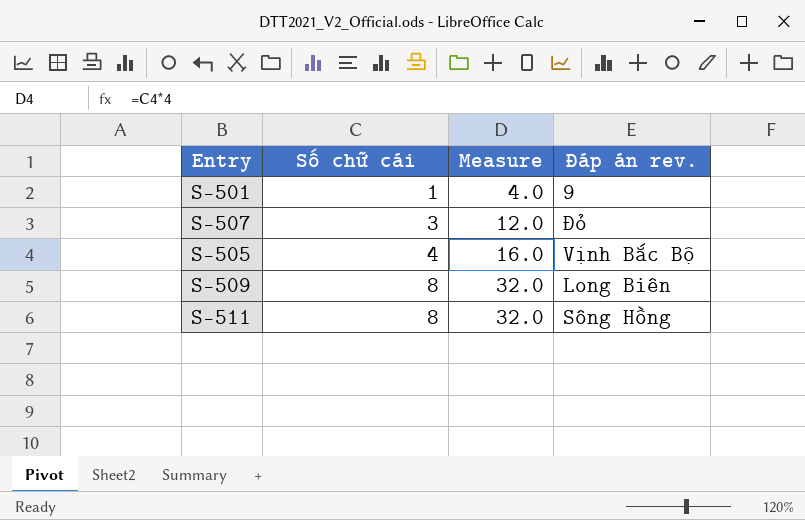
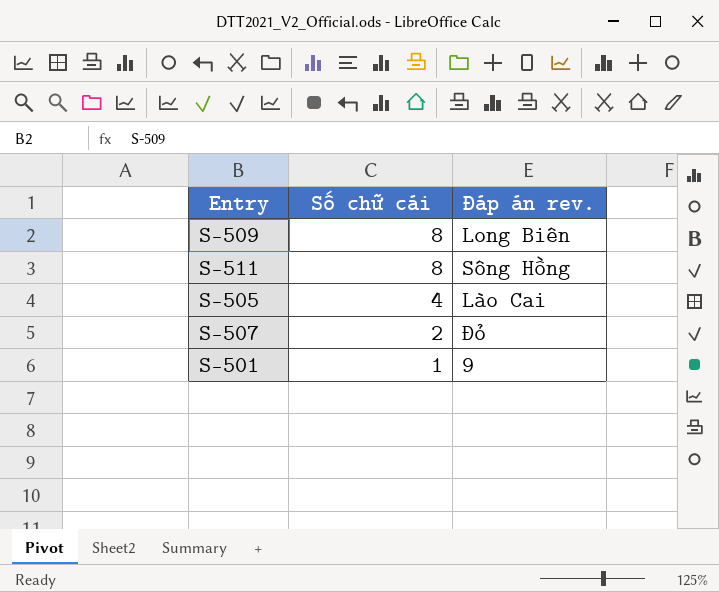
row order: Số chữ cái ascending -> Số chữ cái descending
column Measure | formula: [Số chữ cái] * 4 -> none
S-505 | Đáp án rev.: Vịnh Bắc Bộ -> Lào Cai
S-507 | Số chữ cái: 3 -> 2

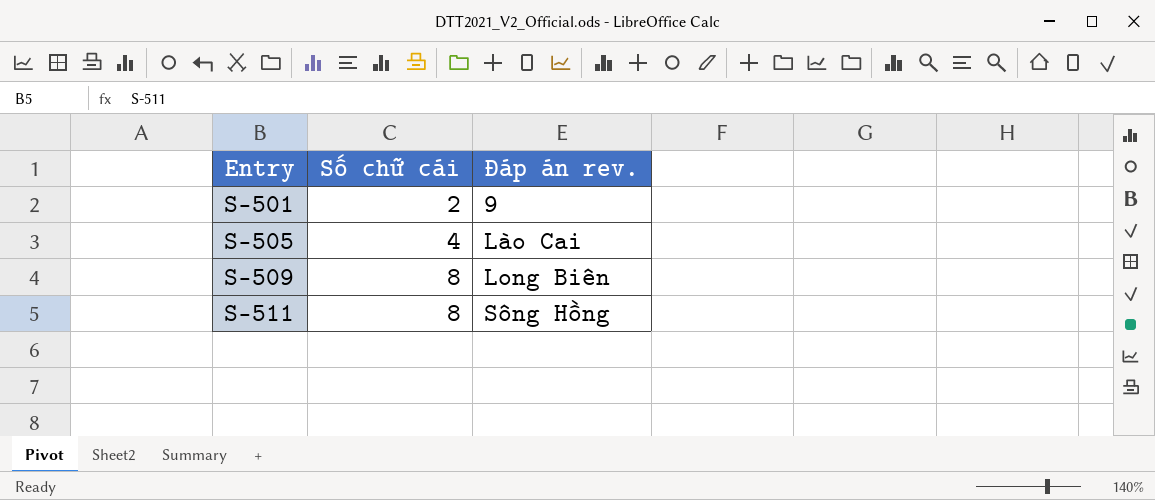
row order: Số chữ cái descending -> Entry ascending
row S-507: 2 | Đỏ -> none
S-501 | Số chữ cái: 1 -> 2

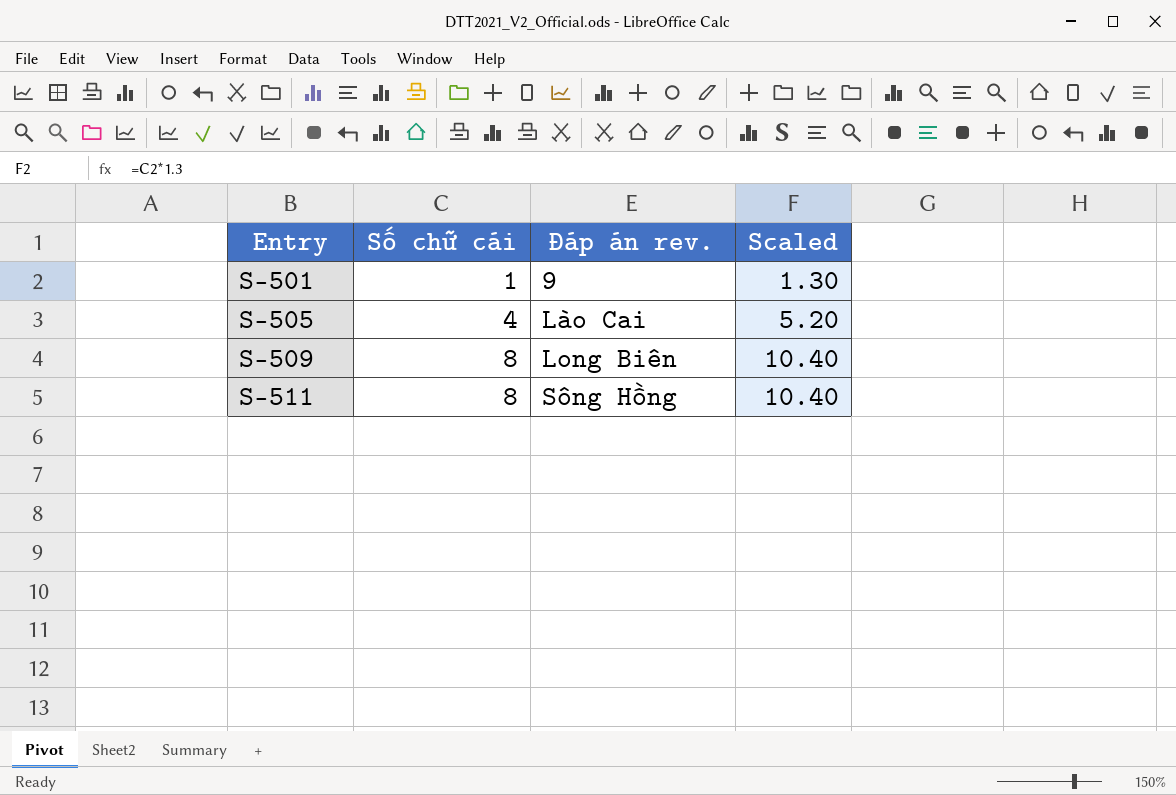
column Scaled | formula: none -> [Số chữ cái] * 1.3
S-501 | Số chữ cái: 2 -> 1

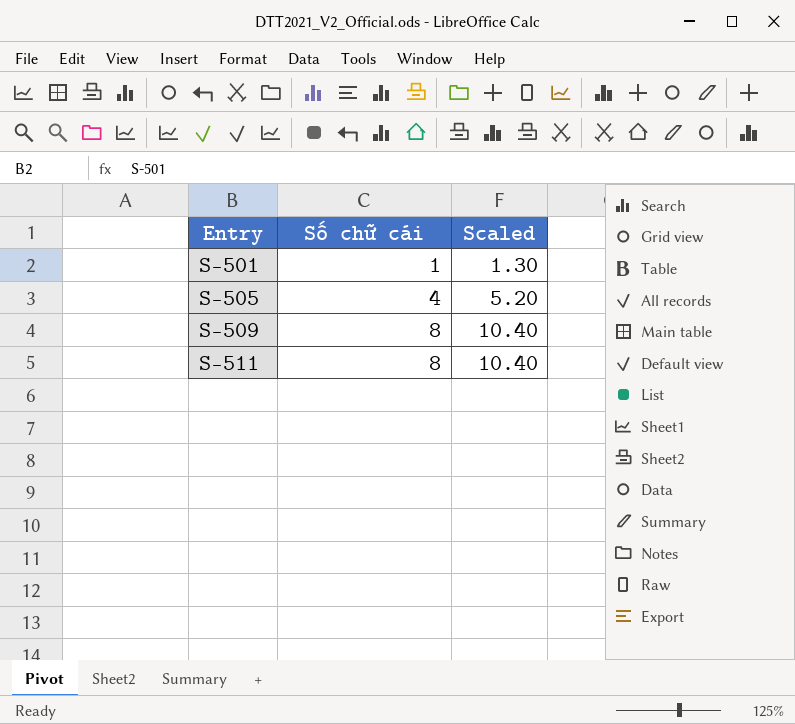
column Đáp án rev. | position: 3 -> none

